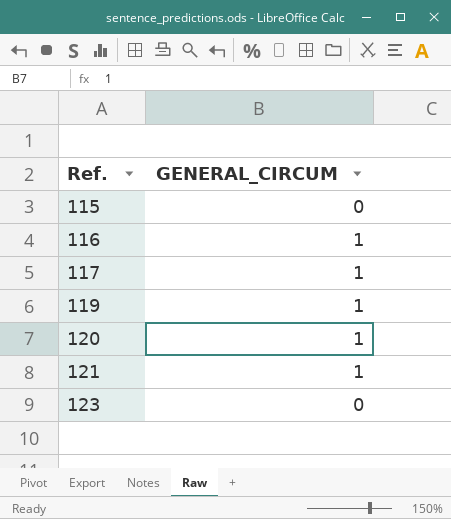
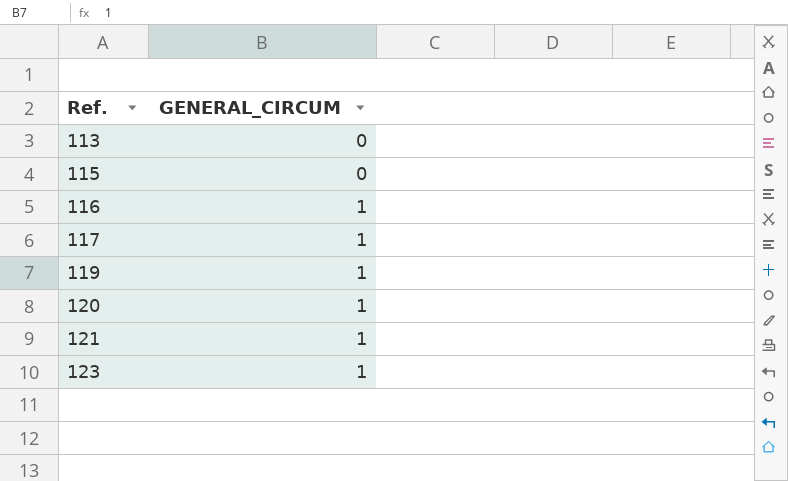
row 113: none -> 0
123 | GENERAL_CIRCUM: 0 -> 1

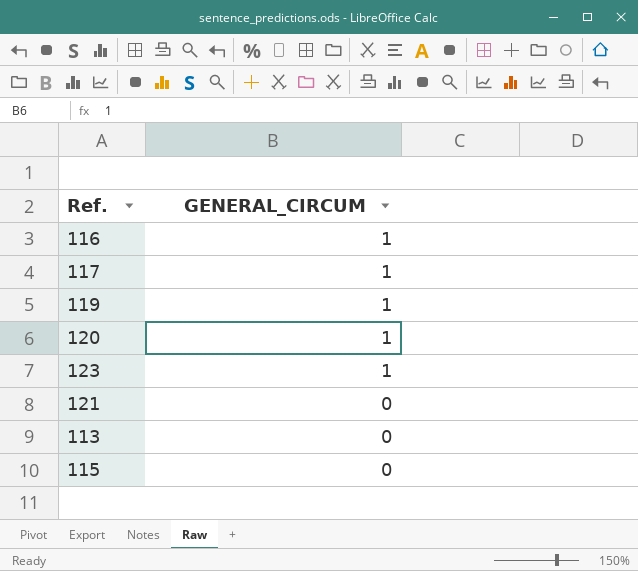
row order: Ref. ascending -> GENERAL_CIRCUM descending
121 | GENERAL_CIRCUM: 1 -> 0

